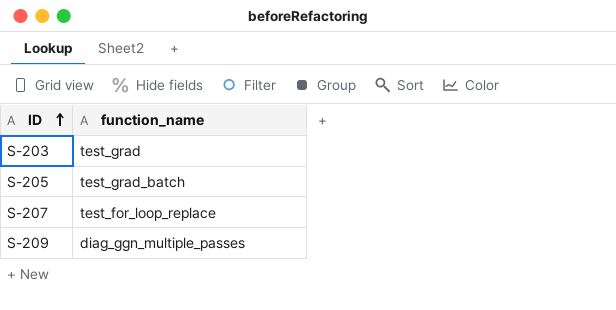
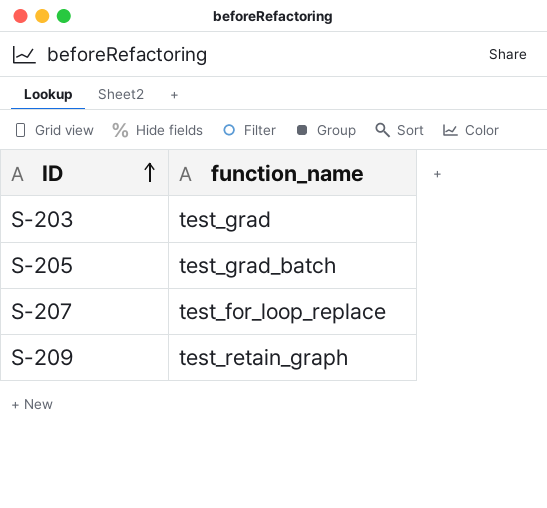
S-209 | function_name: diag_ggn_multiple_passes -> test_retain_graph

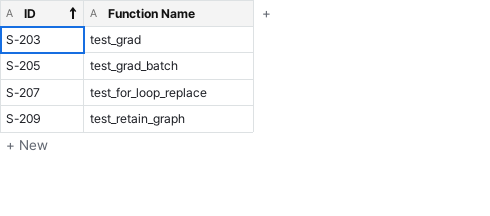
column name: function_name -> Function Name

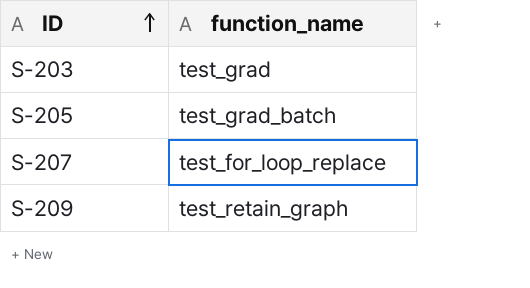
column name: Function Name -> function_name

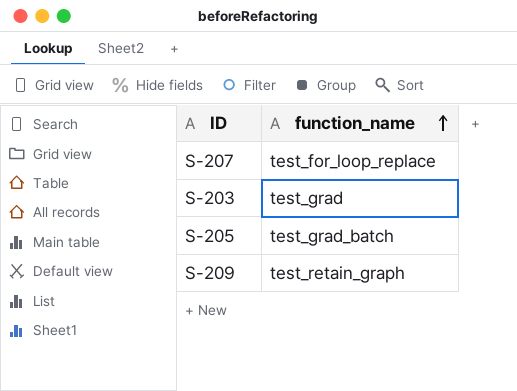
row order: ID ascending -> function_name ascending

